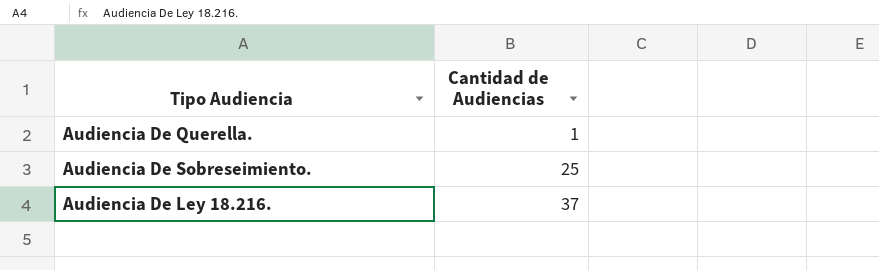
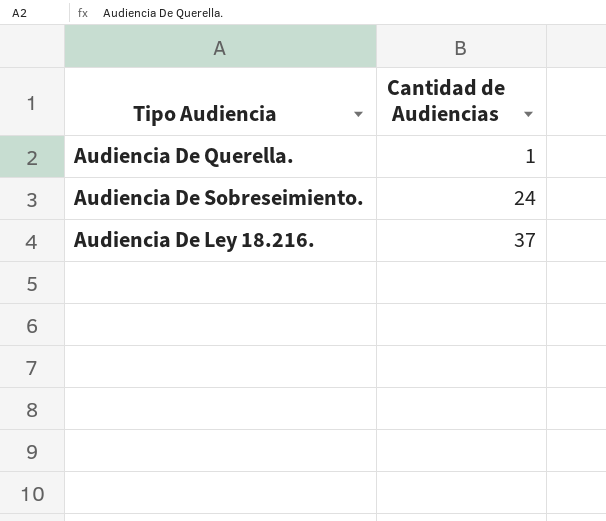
Audiencia De Sobreseimiento. | Cantidad de Audiencias: 25 -> 24

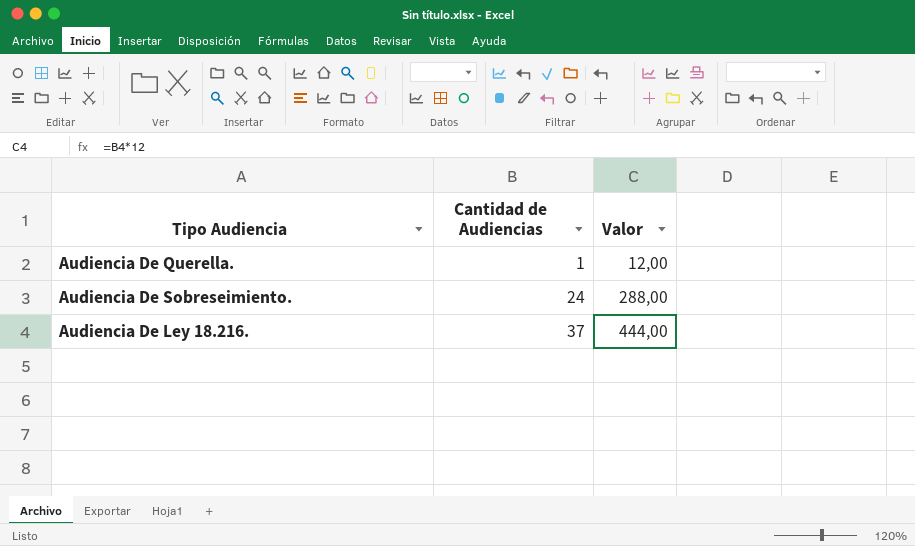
column Valor | formula: none -> [Cantidad de Audiencias] * 12

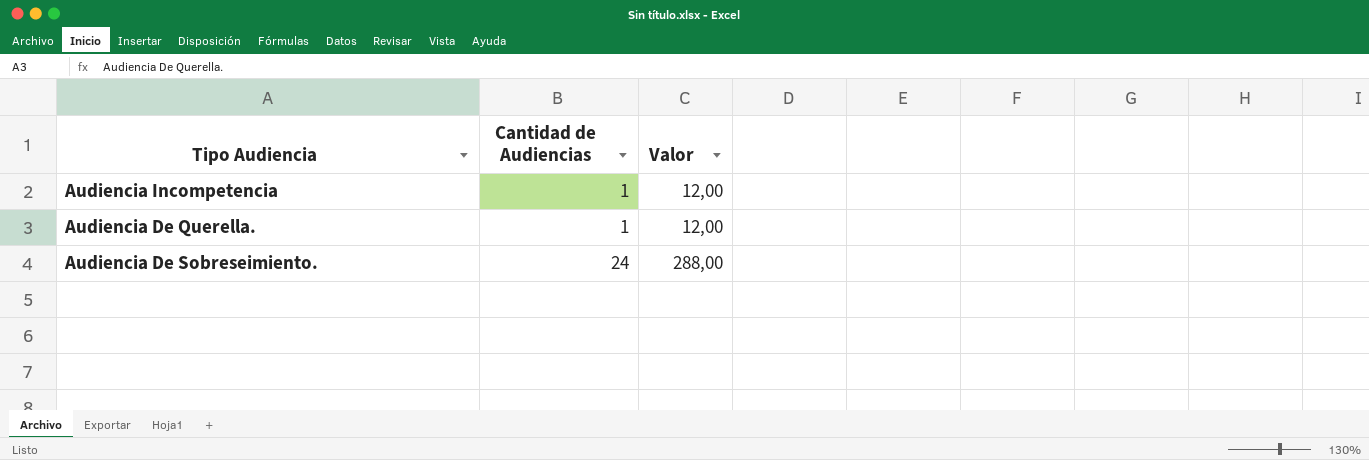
row Audiencia De Ley 18.216.: 37 | 444,00 -> none
row Audiencia Incompetencia: none -> 1 | 12,00

